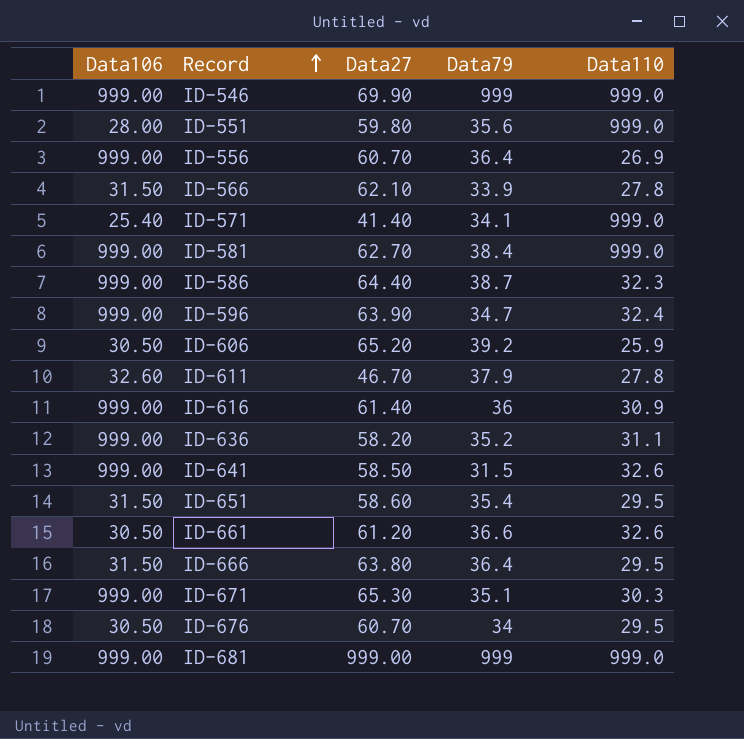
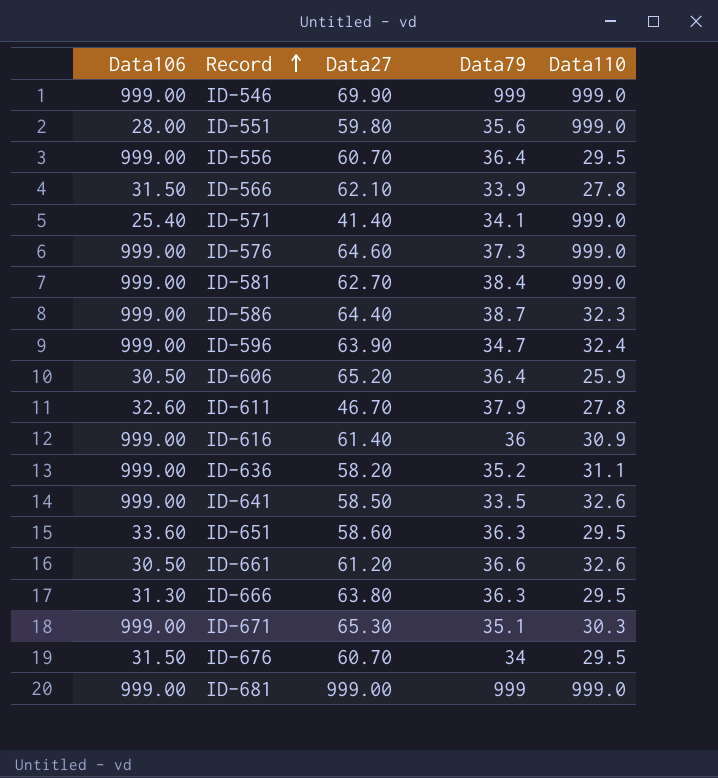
ID-556 | Data110: 26.9 -> 29.5
row ID-576: none -> 999.00 | 64.60 | 37.3 | 999.0
ID-606 | Data79: 39.2 -> 36.4
ID-641 | Data79: 31.5 -> 33.5
ID-651 | Data106: 31.50 -> 33.60
ID-651 | Data79: 35.4 -> 36.3
ID-666 | Data106: 31.50 -> 31.30
ID-666 | Data79: 36.4 -> 36.3
ID-676 | Data106: 30.50 -> 31.50

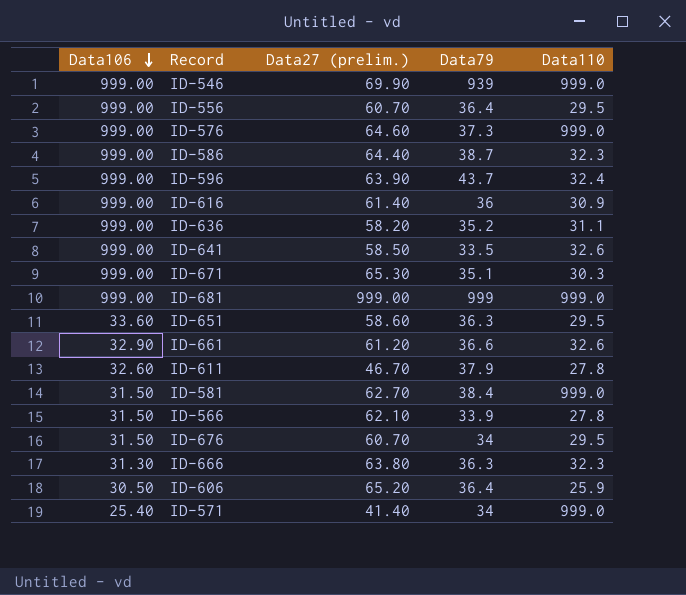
row order: Record ascending -> Data106 descending
column name: Data27 -> Data27 (prelim.)
row ID-551: 28.00 | 59.80 | 35.6 | 999.0 -> none
ID-546 | Data79: 999 -> 939
ID-596 | Data79: 34.7 -> 43.7
ID-661 | Data106: 30.50 -> 32.90
ID-581 | Data106: 999.00 -> 31.50
ID-666 | Data110: 29.5 -> 32.3
ID-571 | Data79: 34.1 -> 34

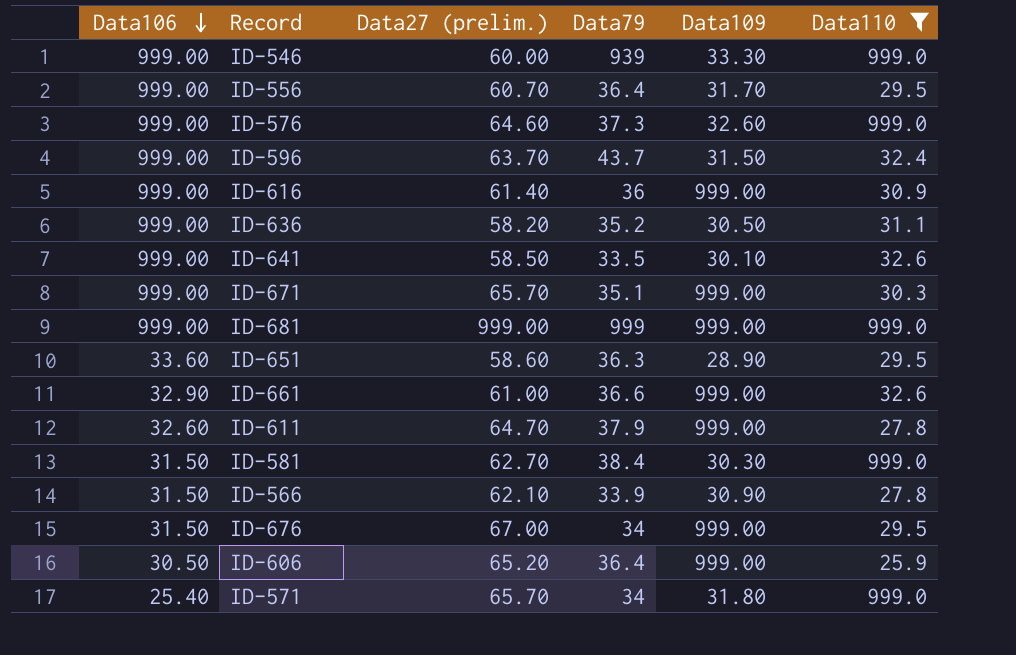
filter: none -> Data110 != 32.3
column Data109 | position: none -> 5
ID-546 | Data27 (prelim.): 69.90 -> 60.00
ID-596 | Data27 (prelim.): 63.90 -> 63.70
ID-671 | Data27 (prelim.): 65.30 -> 65.70
ID-661 | Data27 (prelim.): 61.20 -> 61.00
ID-611 | Data27 (prelim.): 46.70 -> 64.70
ID-676 | Data27 (prelim.): 60.70 -> 67.00
ID-571 | Data27 (prelim.): 41.40 -> 65.70

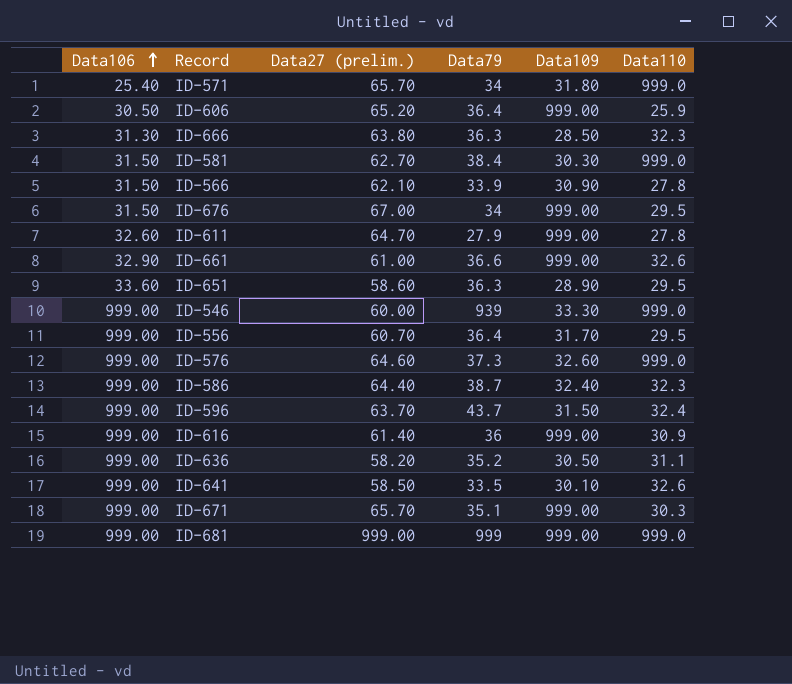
filter: Data110 != 32.3 -> none
row order: Data106 descending -> Data106 ascending
ID-611 | Data79: 37.9 -> 27.9

